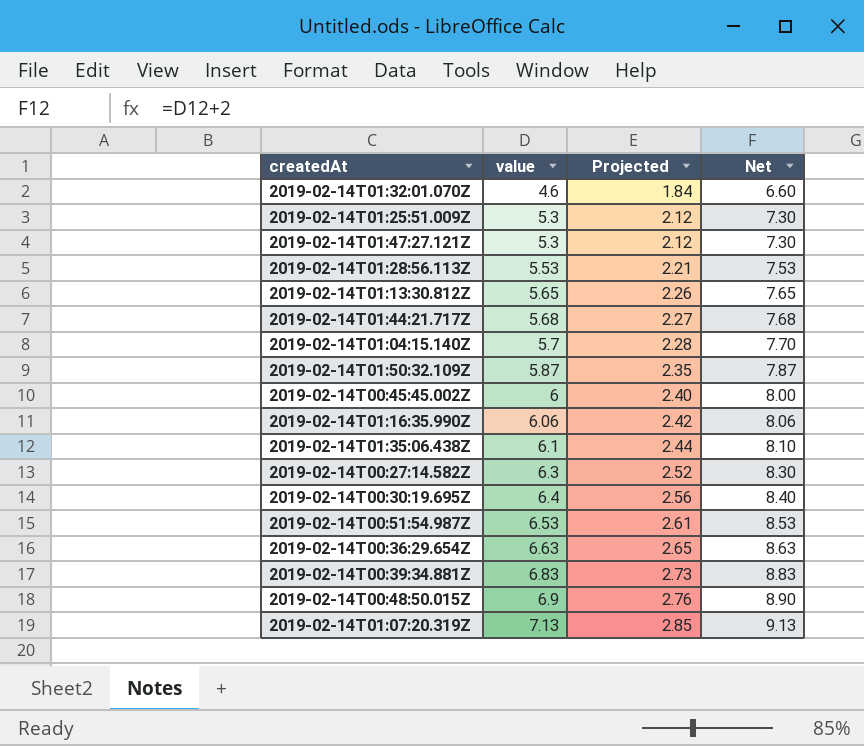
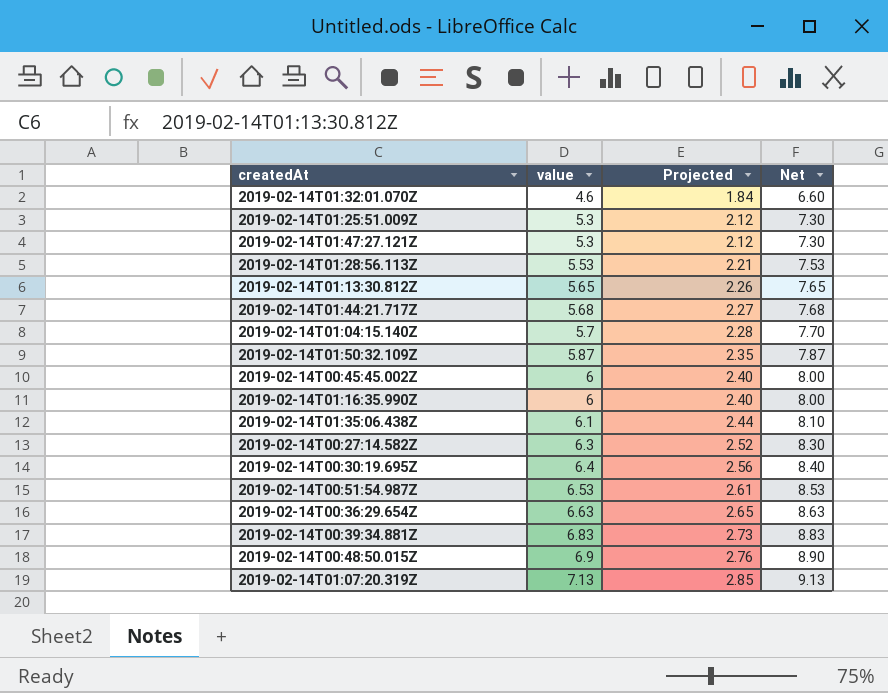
2019-02-14T01:16:35.990Z | value: 6.06 -> 6
2019-02-14T01:16:35.990Z | Projected: 2.42 -> 2.40
2019-02-14T01:16:35.990Z | Net: 8.06 -> 8.00

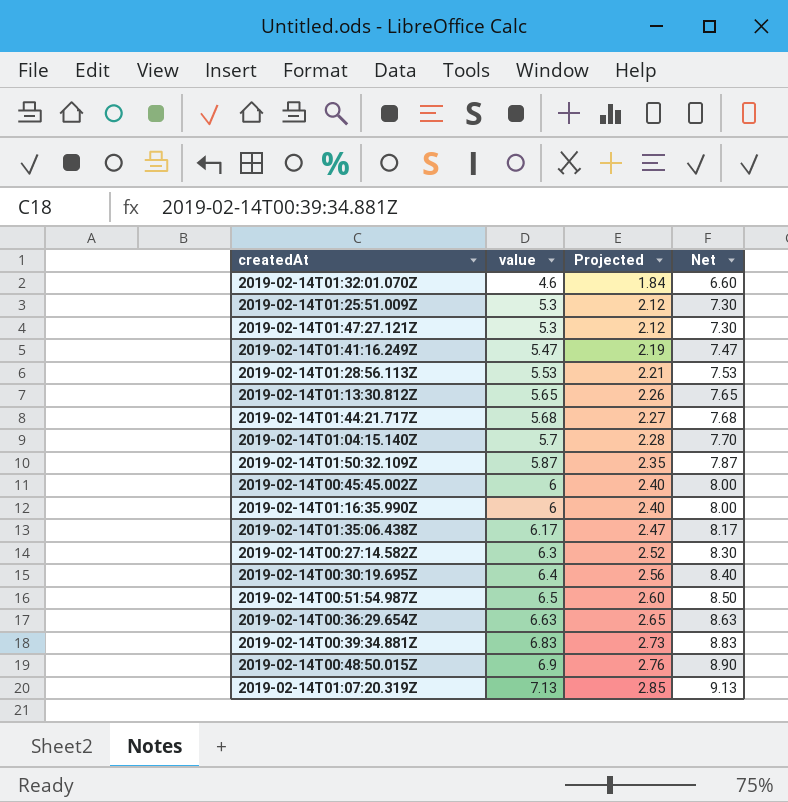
row 2019-02-14T01:41:16.249Z: none -> 5.47 | 2.19 | 7.47
2019-02-14T01:35:06.438Z | value: 6.1 -> 6.17
2019-02-14T01:35:06.438Z | Projected: 2.44 -> 2.47
2019-02-14T01:35:06.438Z | Net: 8.10 -> 8.17
2019-02-14T00:51:54.987Z | value: 6.53 -> 6.5
2019-02-14T00:51:54.987Z | Projected: 2.61 -> 2.60
2019-02-14T00:51:54.987Z | Net: 8.53 -> 8.50

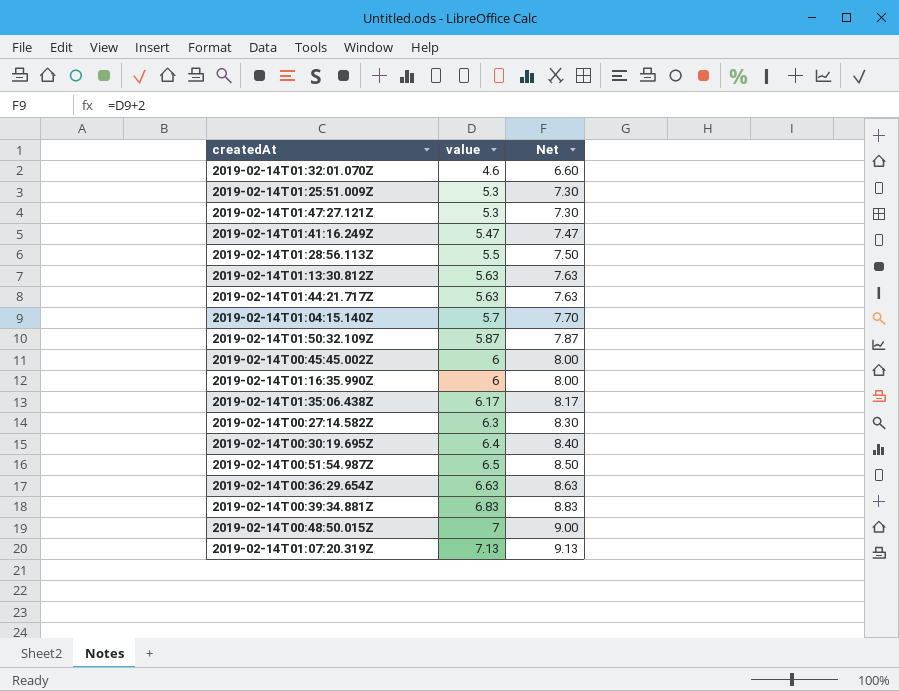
column Projected | formula: [value] * 0.4 -> none
2019-02-14T01:28:56.113Z | value: 5.53 -> 5.5
2019-02-14T01:28:56.113Z | Net: 7.53 -> 7.50
2019-02-14T01:13:30.812Z | value: 5.65 -> 5.63
2019-02-14T01:13:30.812Z | Net: 7.65 -> 7.63
2019-02-14T01:44:21.717Z | value: 5.68 -> 5.63
2019-02-14T01:44:21.717Z | Net: 7.68 -> 7.63
2019-02-14T00:48:50.015Z | value: 6.9 -> 7
2019-02-14T00:48:50.015Z | Net: 8.90 -> 9.00

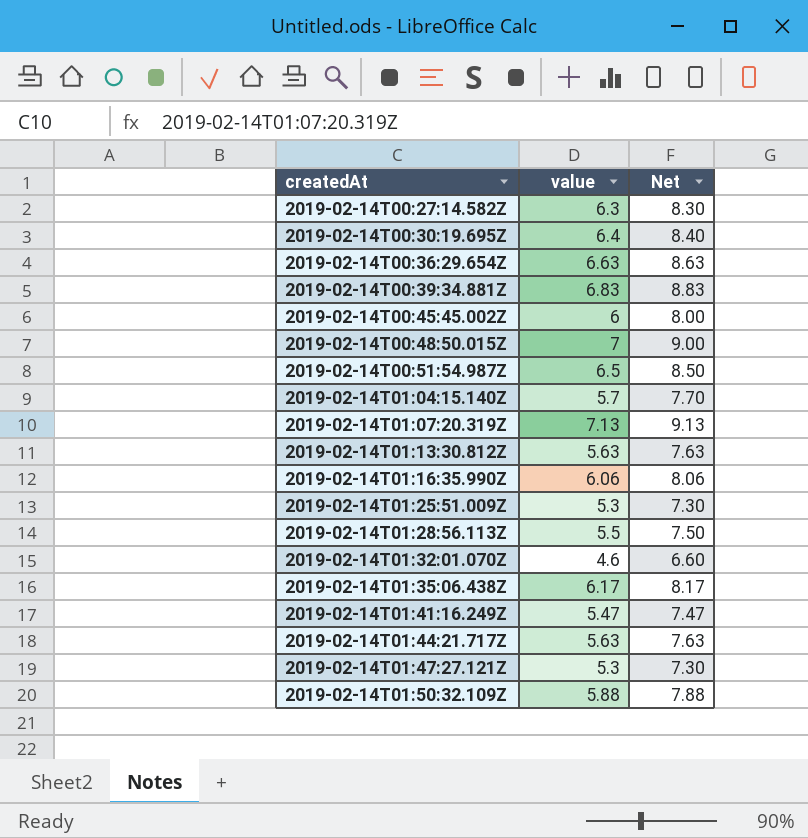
row order: value ascending -> createdAt ascending
2019-02-14T01:16:35.990Z | value: 6 -> 6.06
2019-02-14T01:16:35.990Z | Net: 8.00 -> 8.06
2019-02-14T01:50:32.109Z | value: 5.87 -> 5.88
2019-02-14T01:50:32.109Z | Net: 7.87 -> 7.88

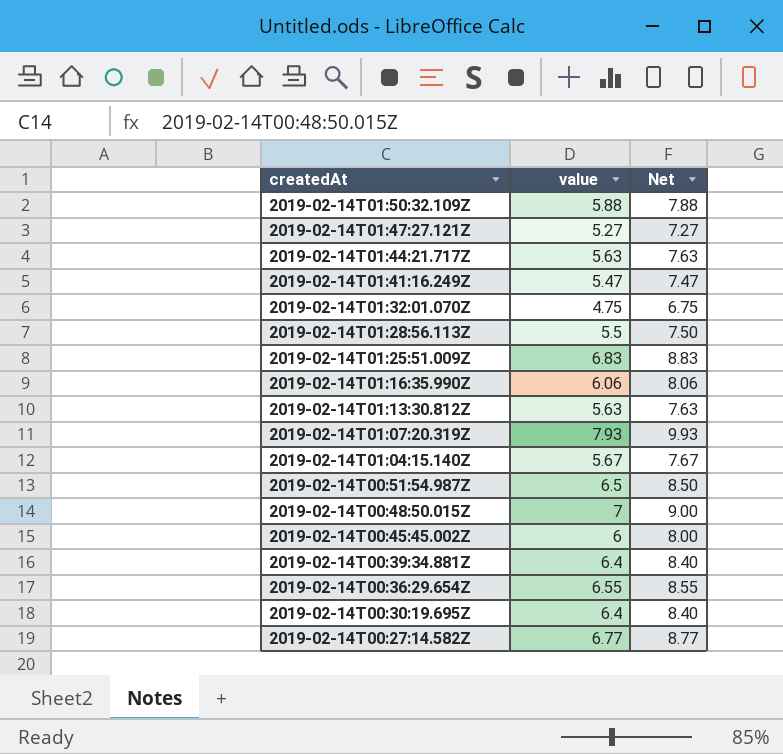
row order: createdAt ascending -> createdAt descending
row 2019-02-14T01:35:06.438Z: 6.17 | 8.17 -> none
2019-02-14T01:47:27.121Z | value: 5.3 -> 5.27
2019-02-14T01:47:27.121Z | Net: 7.30 -> 7.27
2019-02-14T01:32:01.070Z | value: 4.6 -> 4.75
2019-02-14T01:32:01.070Z | Net: 6.60 -> 6.75
2019-02-14T01:25:51.009Z | value: 5.3 -> 6.83
2019-02-14T01:25:51.009Z | Net: 7.30 -> 8.83
2019-02-14T01:07:20.319Z | value: 7.13 -> 7.93
2019-02-14T01:07:20.319Z | Net: 9.13 -> 9.93
2019-02-14T01:04:15.140Z | value: 5.7 -> 5.67
2019-02-14T01:04:15.140Z | Net: 7.70 -> 7.67
2019-02-14T00:39:34.881Z | value: 6.83 -> 6.4
2019-02-14T00:39:34.881Z | Net: 8.83 -> 8.40
2019-02-14T00:36:29.654Z | value: 6.63 -> 6.55
2019-02-14T00:36:29.654Z | Net: 8.63 -> 8.55
2019-02-14T00:27:14.582Z | value: 6.3 -> 6.77
2019-02-14T00:27:14.582Z | Net: 8.30 -> 8.77

